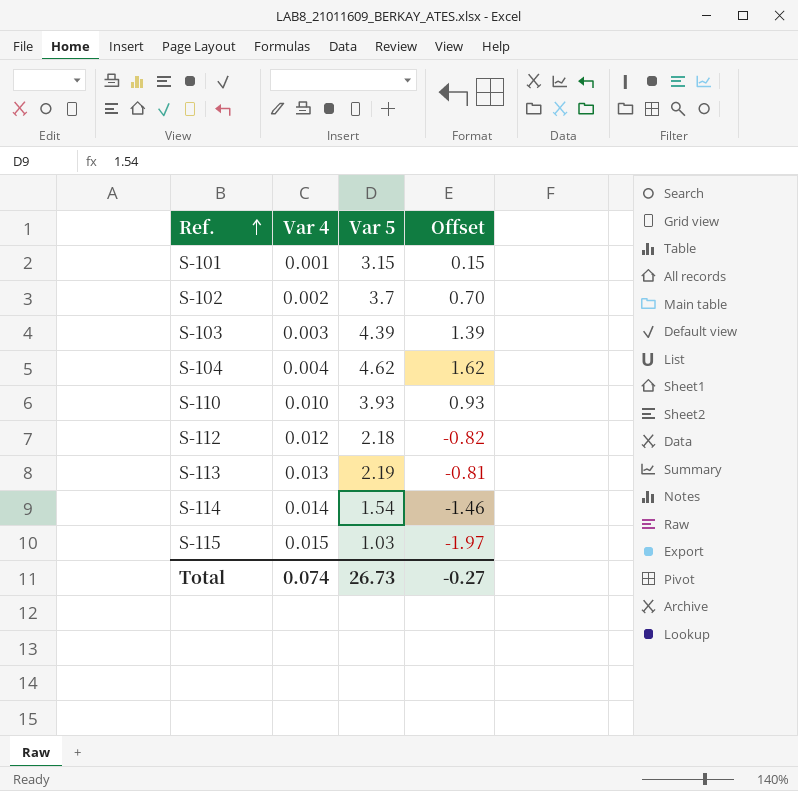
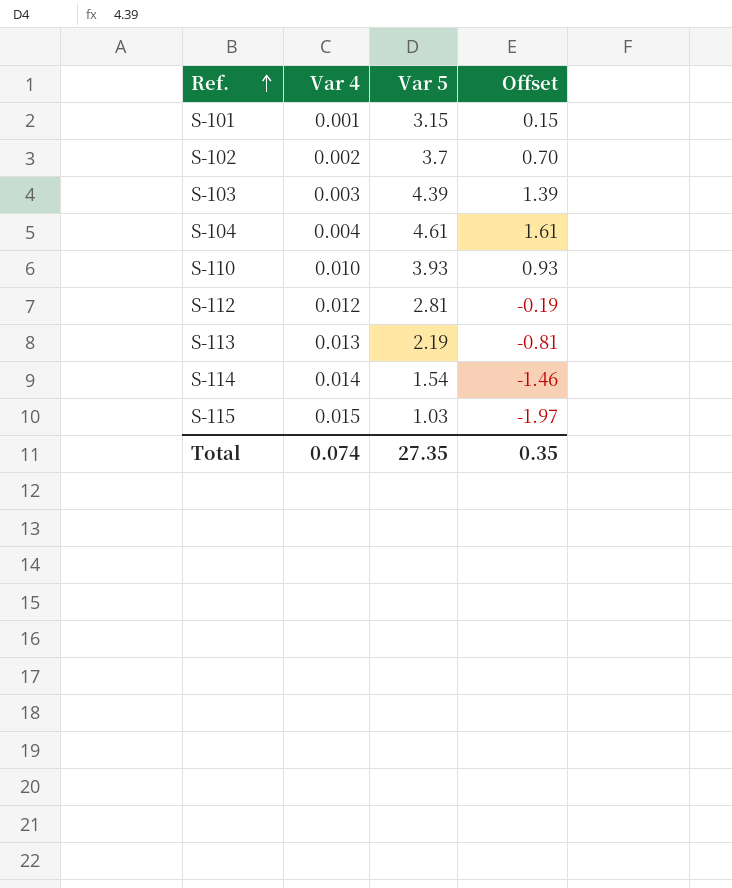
S-104 | Var 5: 4.62 -> 4.61
S-104 | Offset: 1.62 -> 1.61
S-112 | Var 5: 2.18 -> 2.81
S-112 | Offset: -0.82 -> -0.19
Total | Var 5: 26.73 -> 27.35
Total | Offset: -0.27 -> 0.35

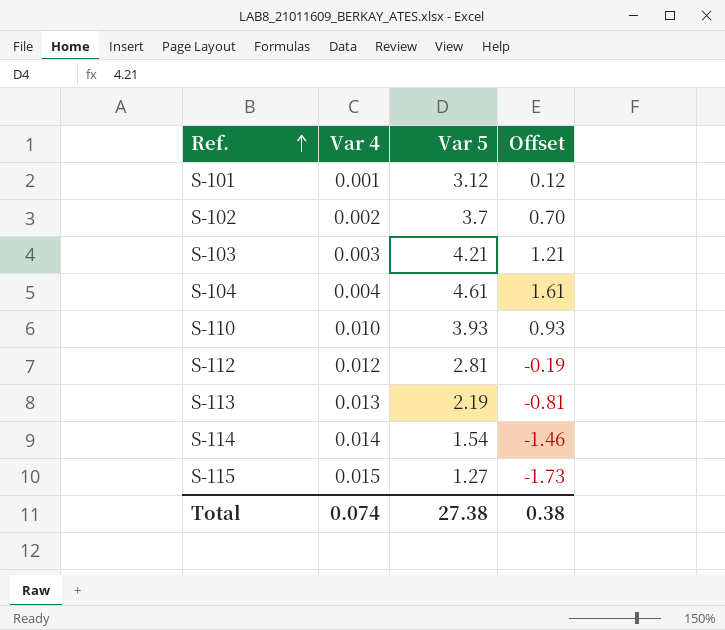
S-101 | Var 5: 3.15 -> 3.12
S-101 | Offset: 0.15 -> 0.12
S-103 | Var 5: 4.39 -> 4.21
S-103 | Offset: 1.39 -> 1.21
S-115 | Var 5: 1.03 -> 1.27
S-115 | Offset: -1.97 -> -1.73
Total | Var 5: 27.35 -> 27.38
Total | Offset: 0.35 -> 0.38

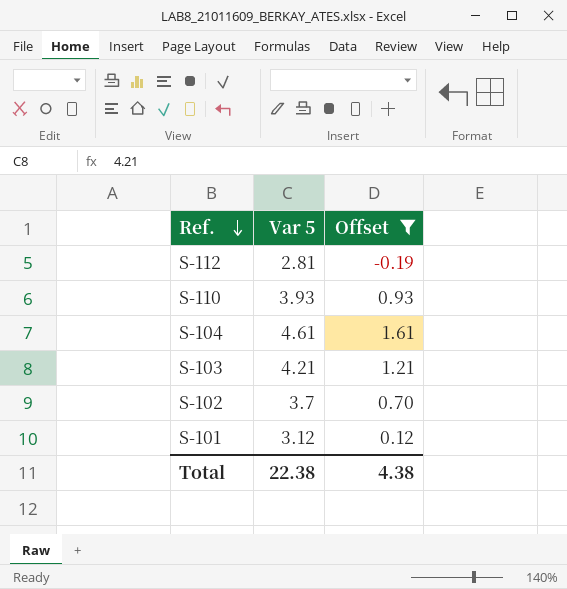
filter: none -> Offset >= -0.19
row order: Ref. ascending -> Ref. descending
column Var 4 | position: 2 -> none
Total | Var 5: 27.38 -> 22.38
Total | Offset: 0.38 -> 4.38

